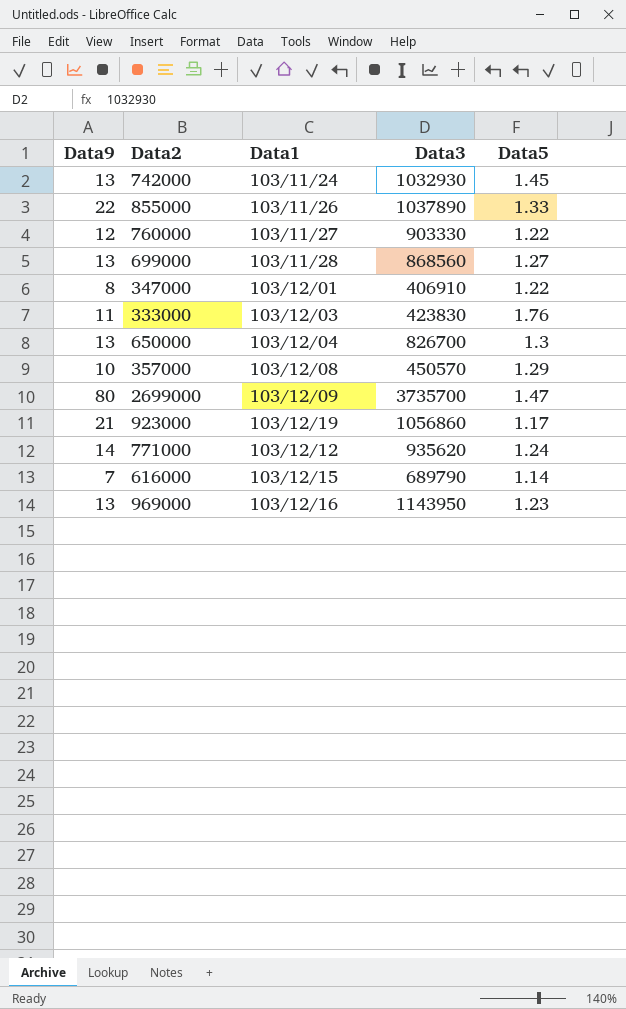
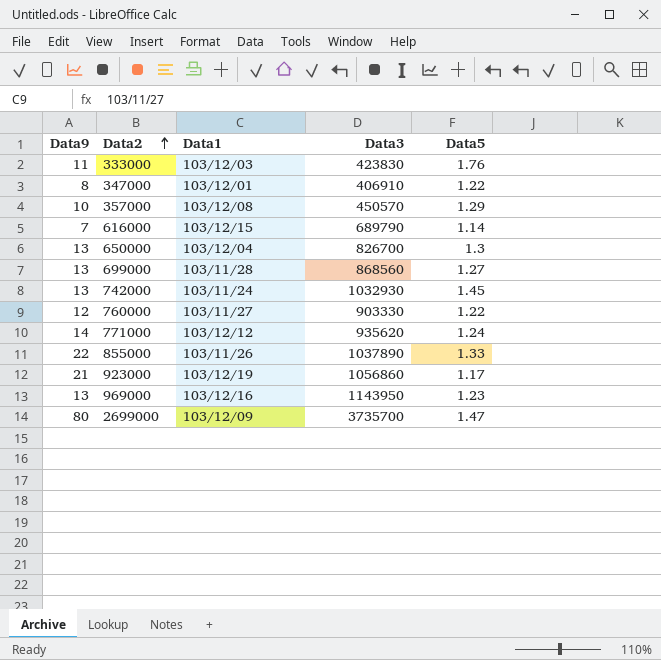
row order: none -> Data2 ascending

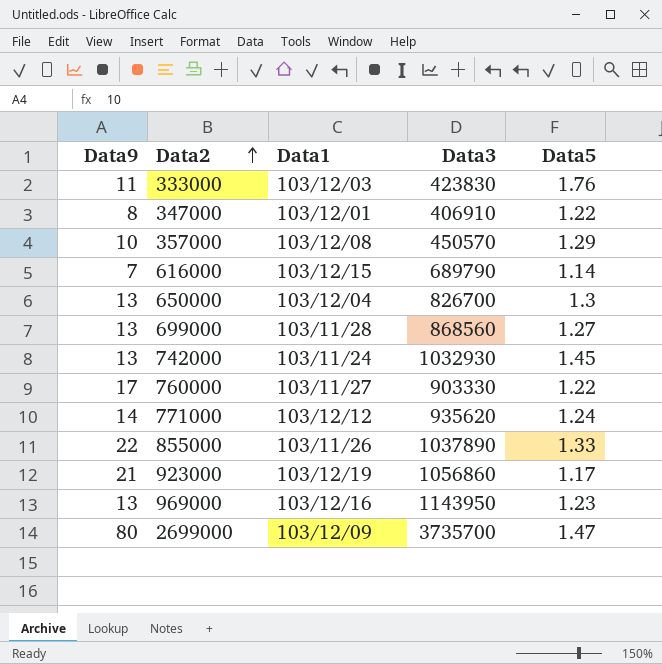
760000 | Data9: 12 -> 17

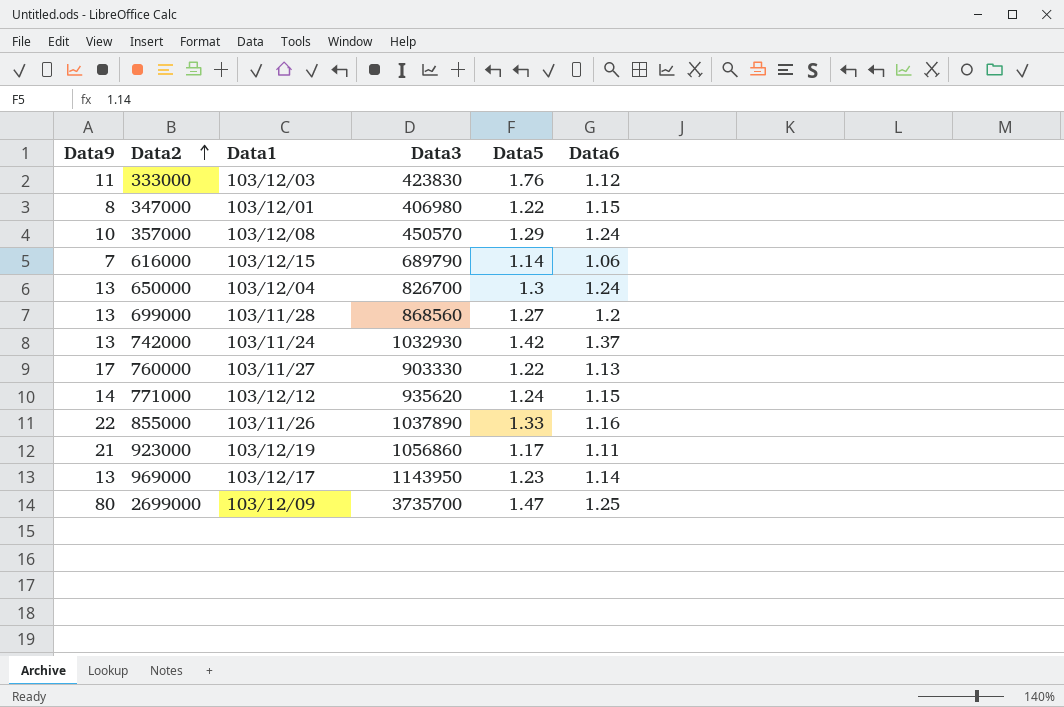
column Data6 | position: none -> 6
347000 | Data3: 406910 -> 406980
742000 | Data5: 1.45 -> 1.42
969000 | Data1: 103/12/16 -> 103/12/17

